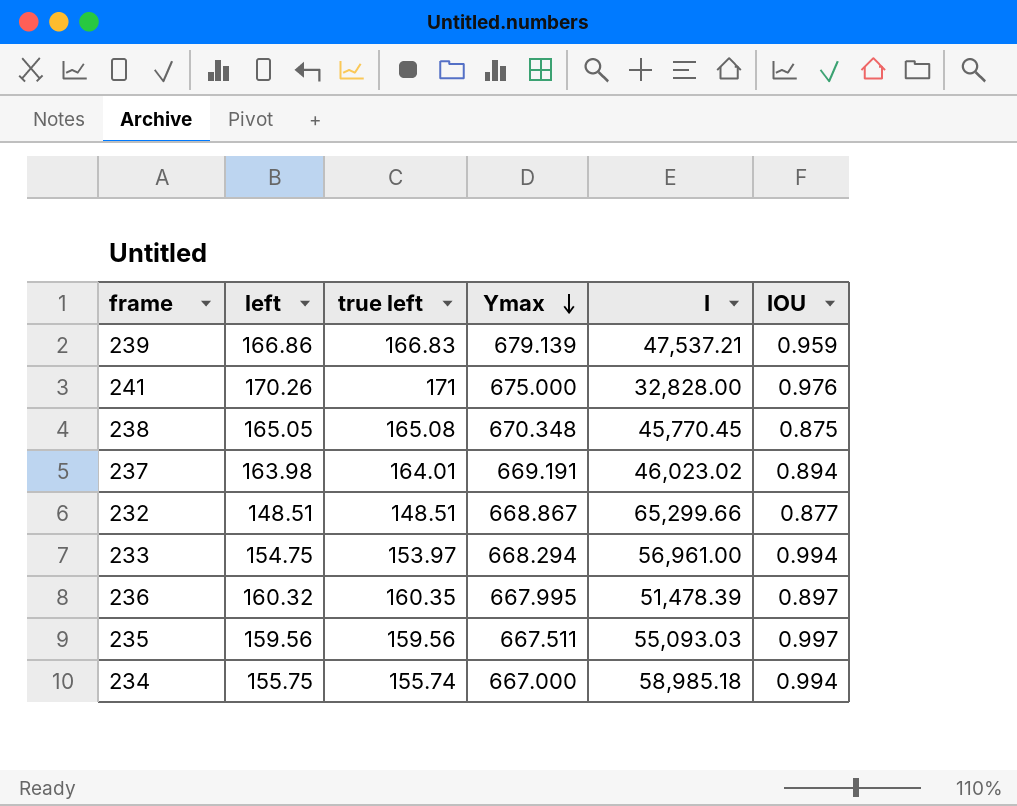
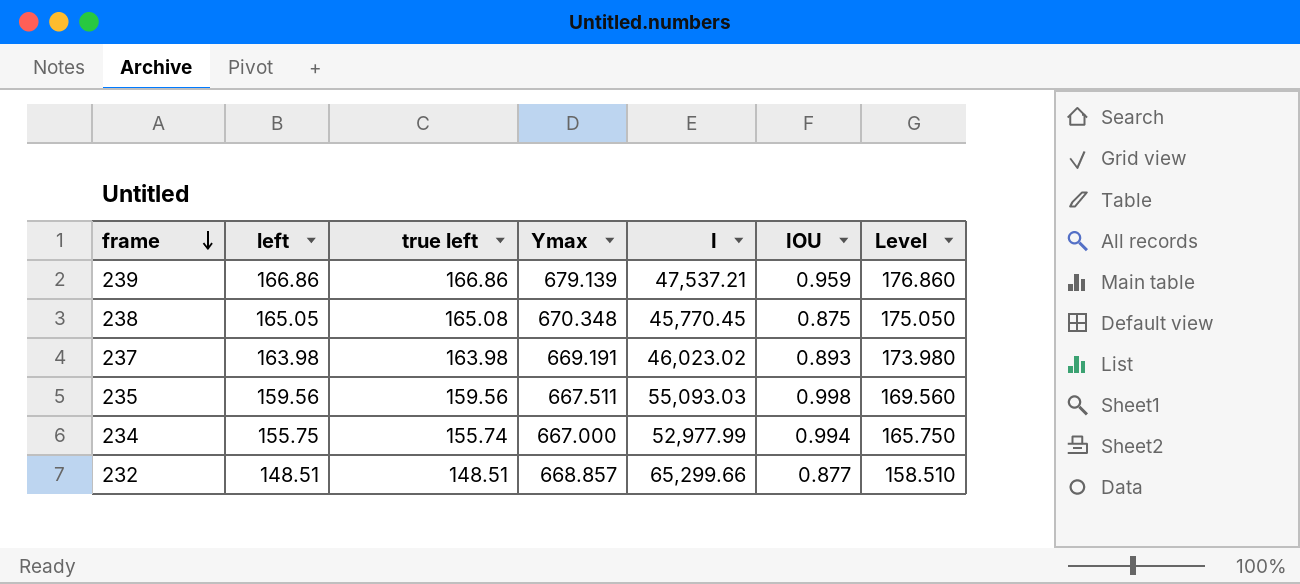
row order: Ymax descending -> frame descending
column Level | formula: none -> [left] + 10
row 241: 170.26 | 171 | 675.000 | 32,828.00 | 0.976 -> none
row 233: 154.75 | 153.97 | 668.294 | 56,961.00 | 0.994 -> none
row 236: 160.32 | 160.35 | 667.995 | 51,478.39 | 0.897 -> none
239 | true left: 166.83 -> 166.86
237 | true left: 164.01 -> 163.98
237 | IOU: 0.894 -> 0.893
235 | IOU: 0.997 -> 0.998
234 | I: 58,985.18 -> 52,977.99
232 | Ymax: 668.867 -> 668.857

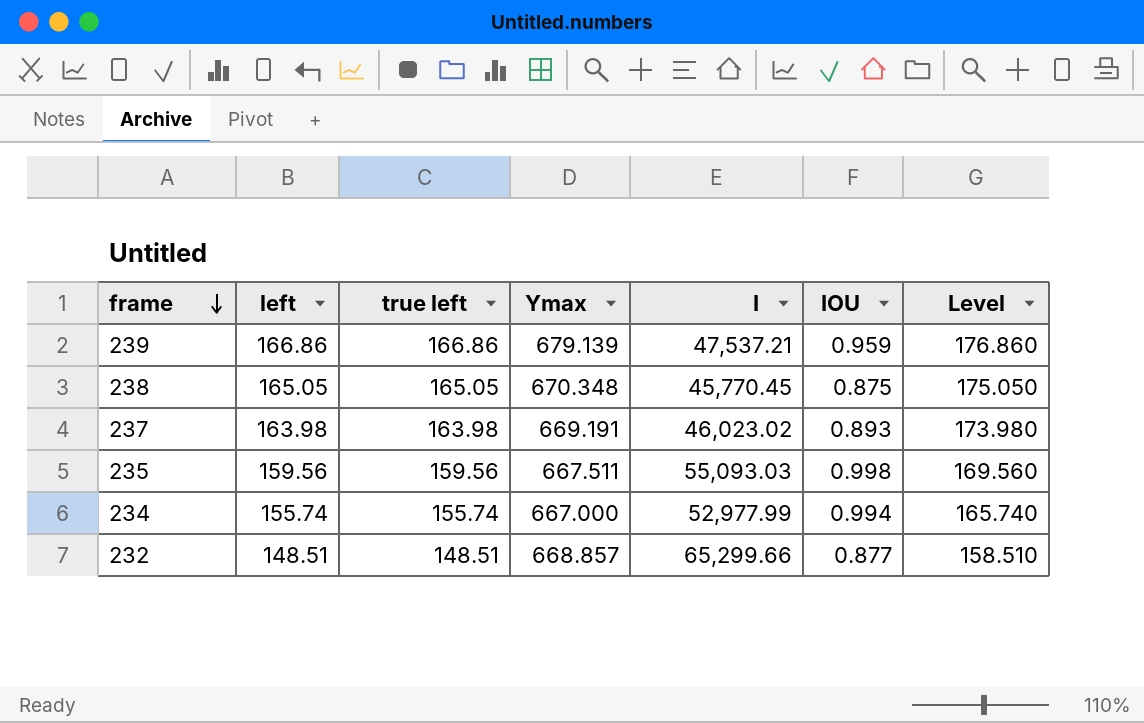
238 | true left: 165.08 -> 165.05
234 | left: 155.75 -> 155.74
234 | Level: 165.750 -> 165.740

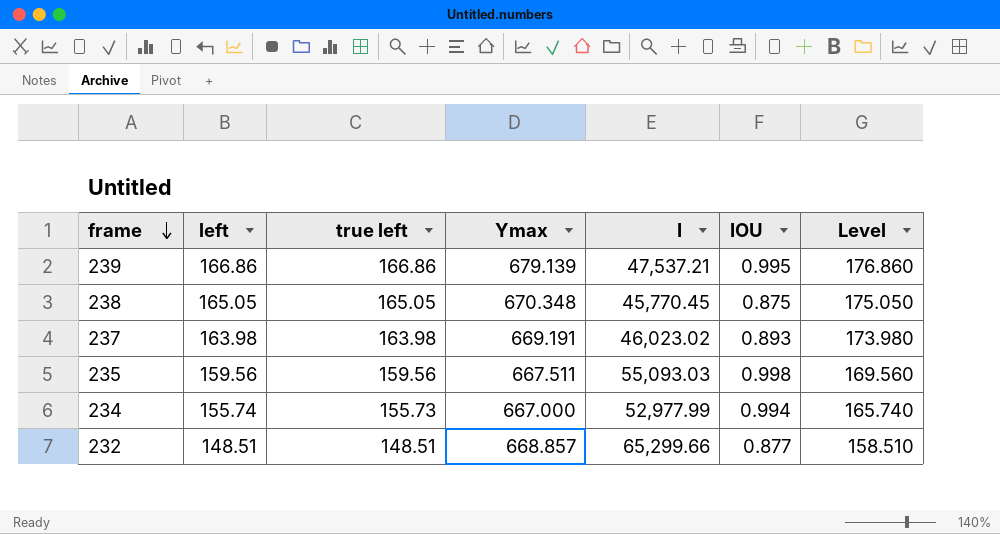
239 | IOU: 0.959 -> 0.995
234 | true left: 155.74 -> 155.73

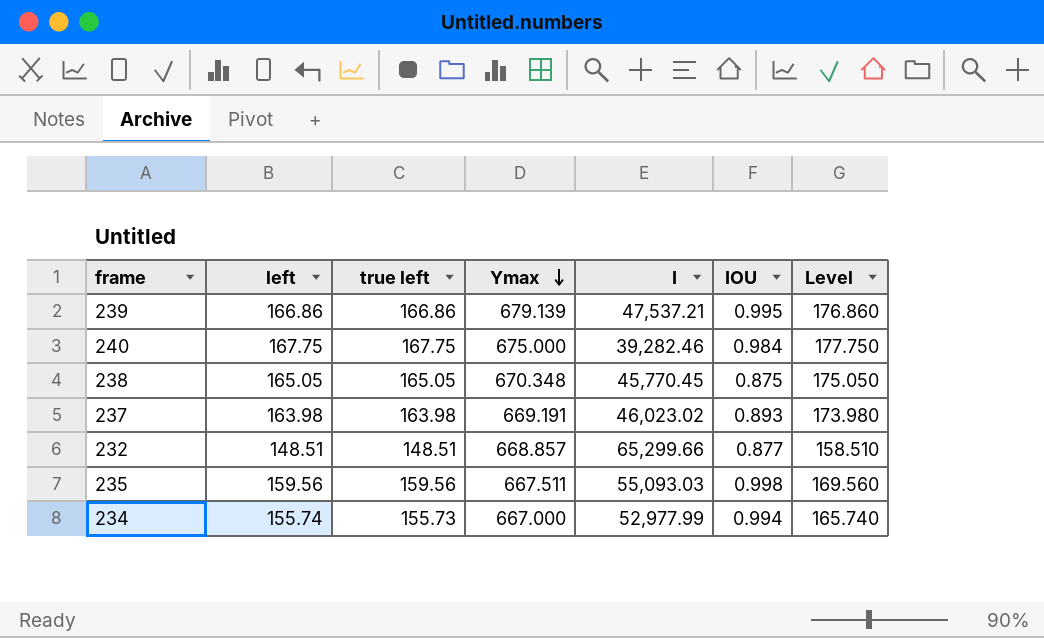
row order: frame descending -> Ymax descending
row 240: none -> 167.75 | 167.75 | 675.000 | 39,282.46 | 0.984 | 177.750

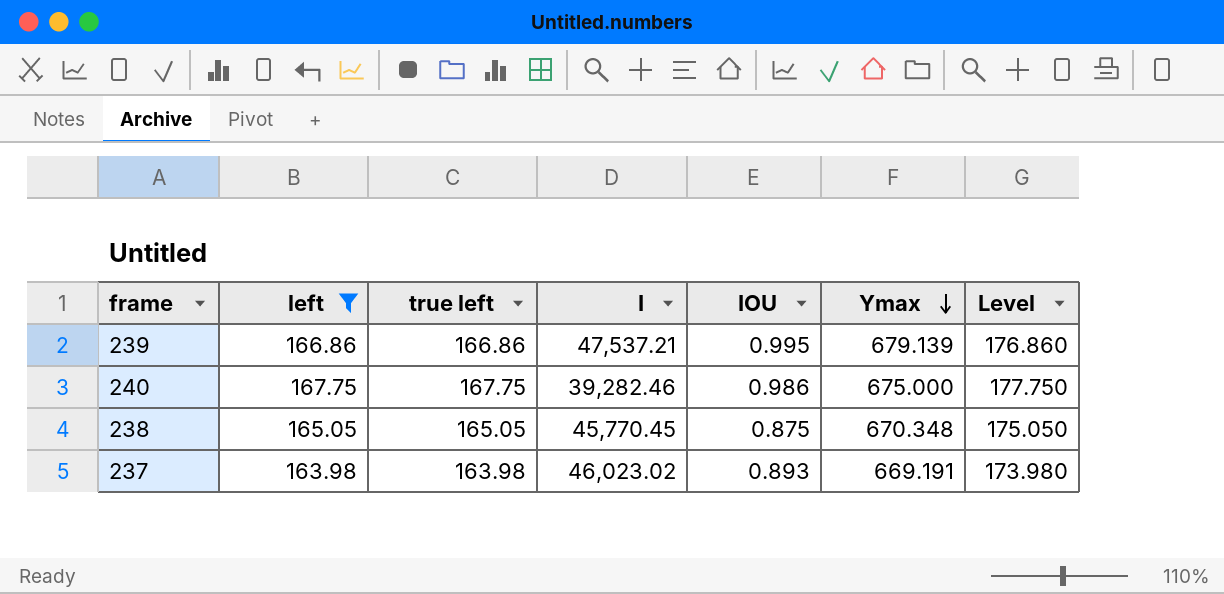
filter: none -> left >= 163.98
column Ymax | position: 4 -> 6
240 | IOU: 0.984 -> 0.986

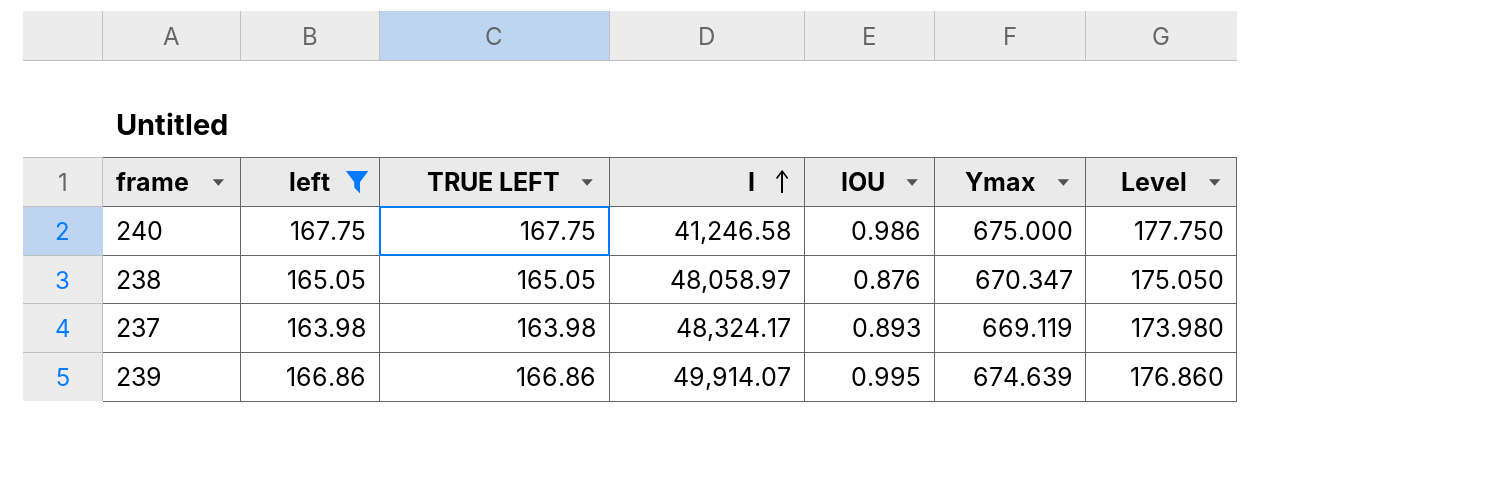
row order: Ymax descending -> I ascending
column name: true left -> TRUE LEFT
240 | I: 39,282.46 -> 41,246.58
238 | I: 45,770.45 -> 48,058.97
238 | IOU: 0.875 -> 0.876
238 | Ymax: 670.348 -> 670.347
237 | I: 46,023.02 -> 48,324.17
237 | Ymax: 669.191 -> 669.119
239 | I: 47,537.21 -> 49,914.07
239 | Ymax: 679.139 -> 674.639

